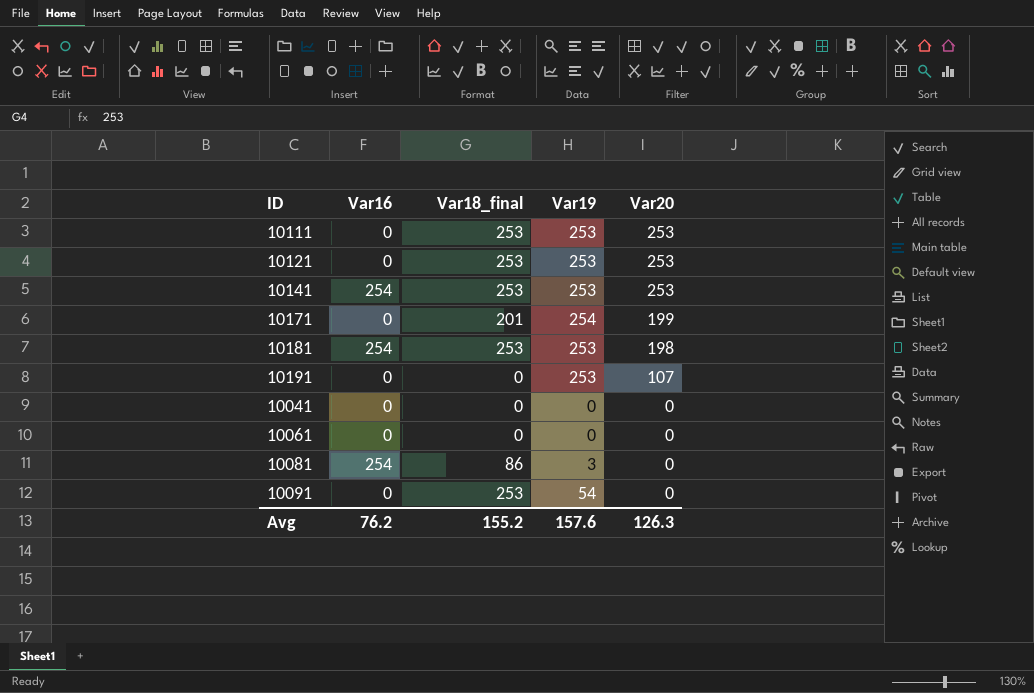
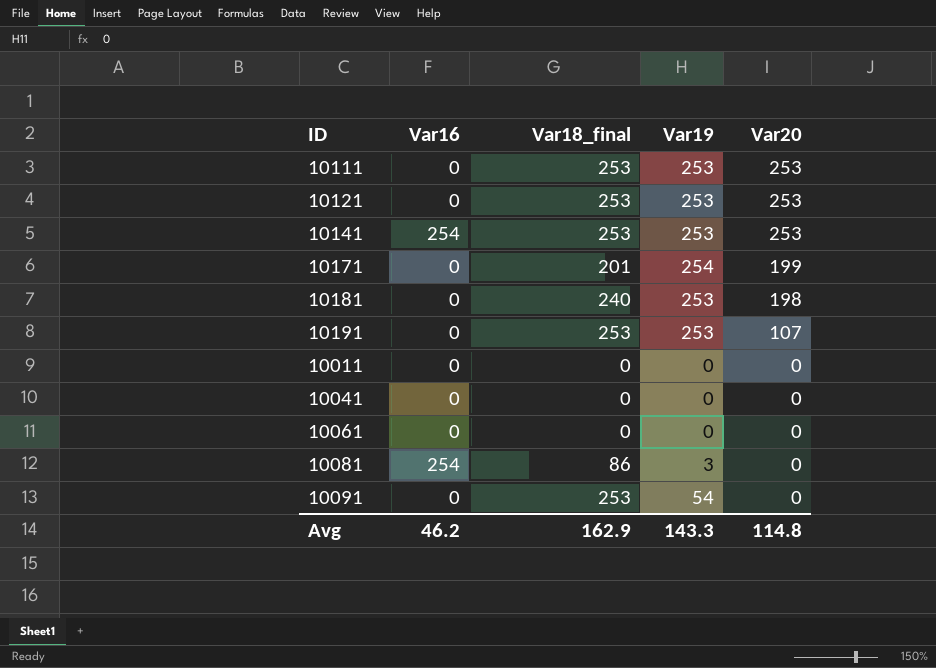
10181 | Var16: 254 -> 0
10181 | Var18_final: 253 -> 240
10191 | Var18_final: 0 -> 253
row 10011: none -> 0 | 0 | 0 | 0
Avg | Var16: 76.2 -> 46.2
Avg | Var18_final: 155.2 -> 162.9
Avg | Var19: 157.6 -> 143.3
Avg | Var20: 126.3 -> 114.8

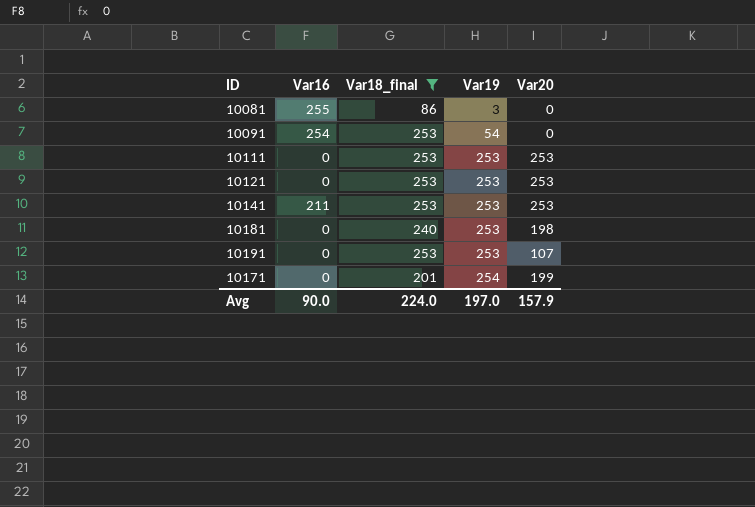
filter: none -> Var18_final != 0
row order: Var20 descending -> Var19 ascending
10081 | Var16: 254 -> 255
10091 | Var16: 0 -> 254
10141 | Var16: 254 -> 211
Avg | Var16: 46.2 -> 90.0
Avg | Var18_final: 162.9 -> 224.0
Avg | Var19: 143.3 -> 197.0
Avg | Var20: 114.8 -> 157.9

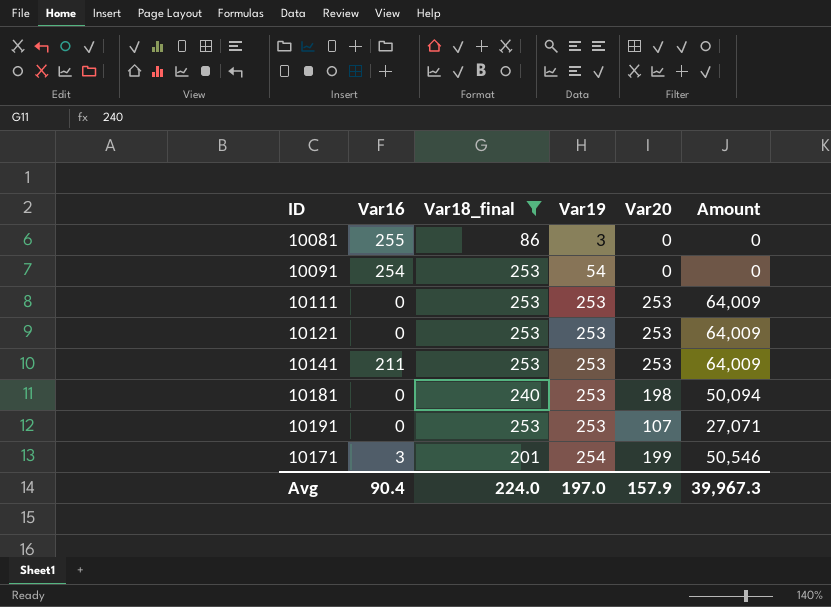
column Amount | formula: none -> [Var19] * [Var20]
10171 | Var16: 0 -> 3
Avg | Var16: 90.0 -> 90.4

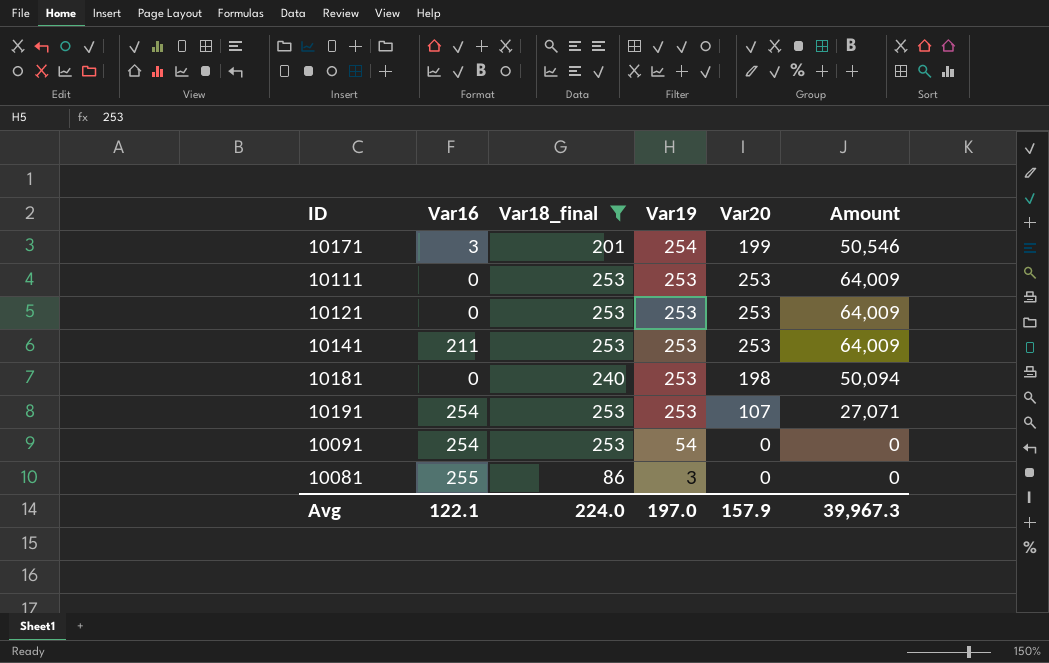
row order: Var19 ascending -> Var19 descending
10191 | Var16: 0 -> 254
Avg | Var16: 90.4 -> 122.1

